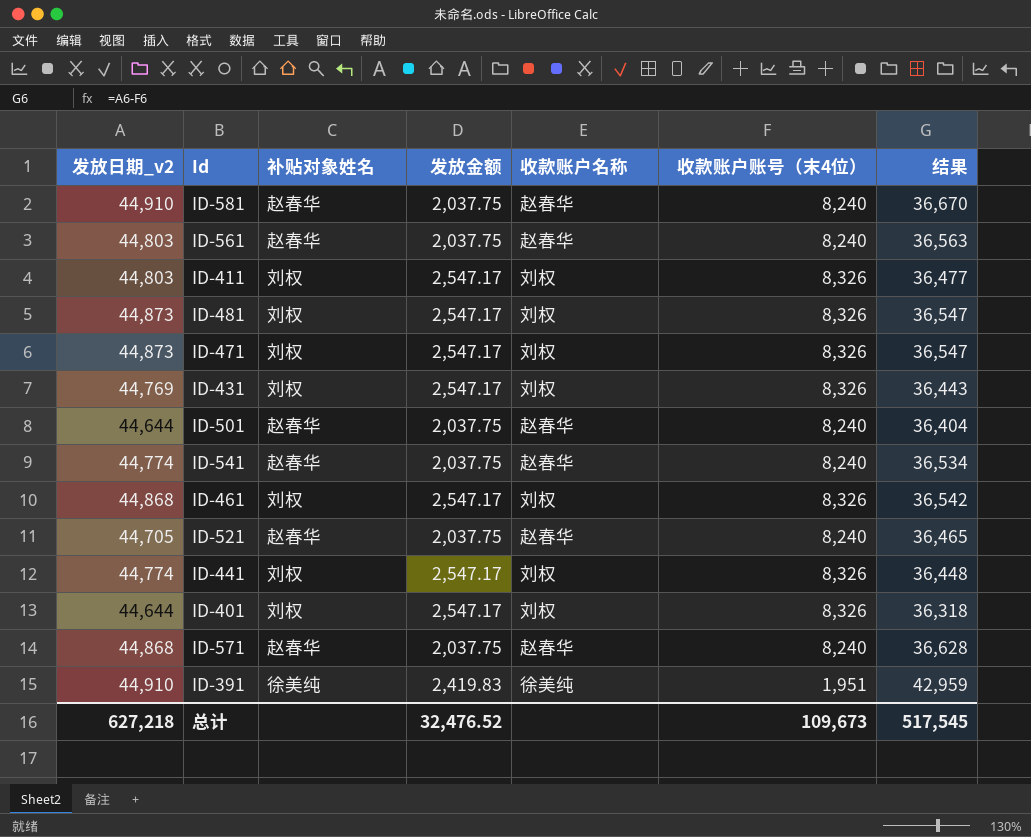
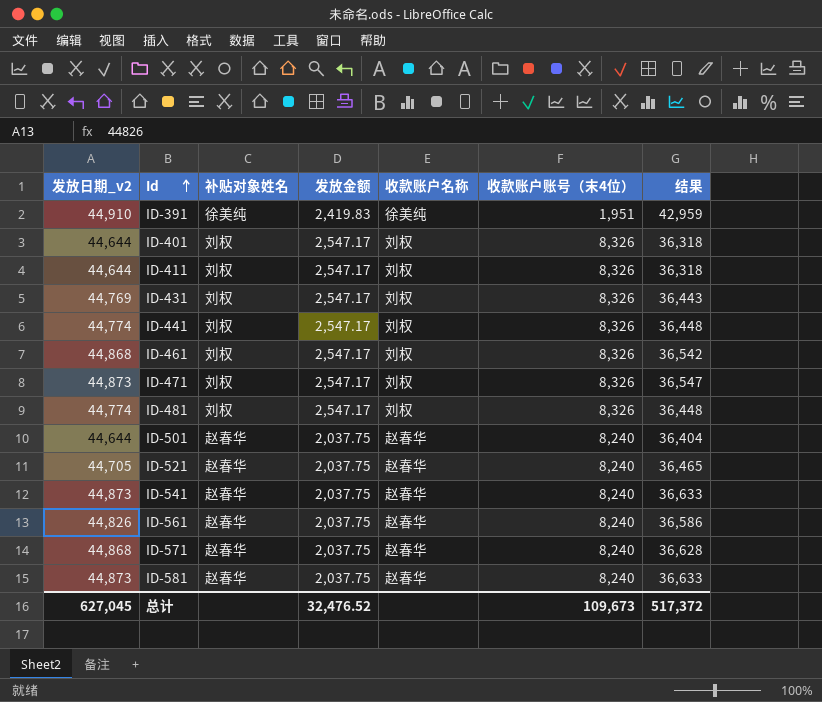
row order: none -> Id ascending
ID-411 | 发放日期_v2: 44,803 -> 44,644
ID-411 | 结果: 36,477 -> 36,318
ID-481 | 发放日期_v2: 44,873 -> 44,774
ID-481 | 结果: 36,547 -> 36,448
ID-541 | 发放日期_v2: 44,774 -> 44,873
ID-541 | 结果: 36,534 -> 36,633
ID-561 | 发放日期_v2: 44,803 -> 44,826
ID-561 | 结果: 36,563 -> 36,586
ID-581 | 发放日期_v2: 44,910 -> 44,873
ID-581 | 结果: 36,670 -> 36,633
总计 | 发放日期_v2: 627,218 -> 627,045
总计 | 结果: 517,545 -> 517,372

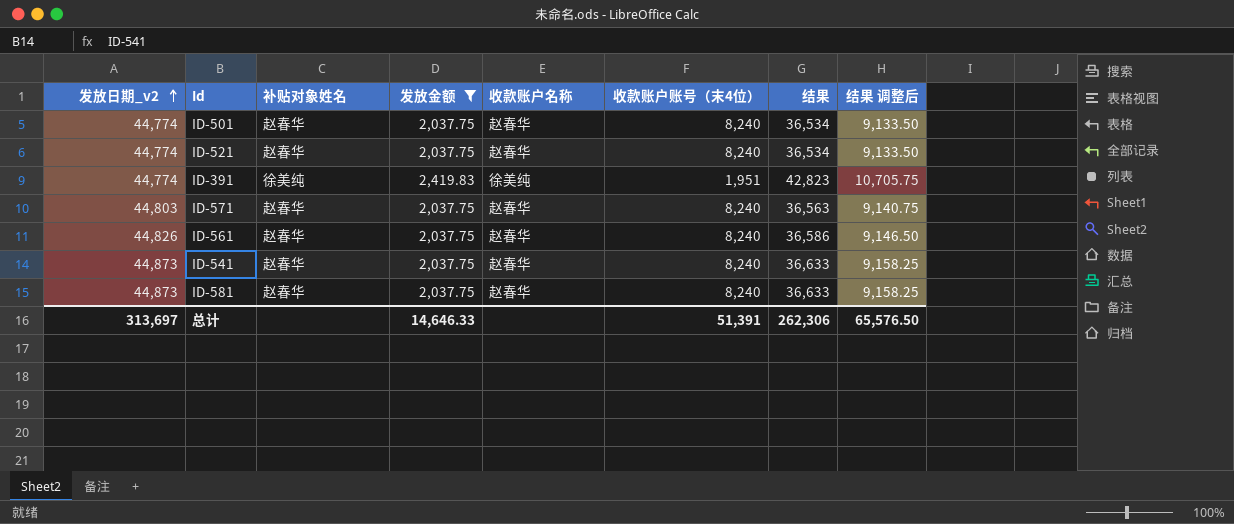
filter: none -> 发放金额 != 2,547.17
row order: Id ascending -> 发放日期_v2 ascending
column 结果 调整后 | formula: none -> [结果] * 0.25
ID-501 | 发放日期_v2: 44,644 -> 44,774
ID-501 | 结果: 36,404 -> 36,534
ID-521 | 发放日期_v2: 44,705 -> 44,774
ID-521 | 结果: 36,465 -> 36,534
ID-391 | 发放日期_v2: 44,910 -> 44,774
ID-391 | 结果: 42,959 -> 42,823
ID-571 | 发放日期_v2: 44,868 -> 44,803
ID-571 | 结果: 36,628 -> 36,563
总计 | 发放日期_v2: 627,045 -> 313,697
总计 | 发放金额: 32,476.52 -> 14,646.33
总计 | 收款账户账号（末4位）: 109,673 -> 51,391
总计 | 结果: 517,372 -> 262,306

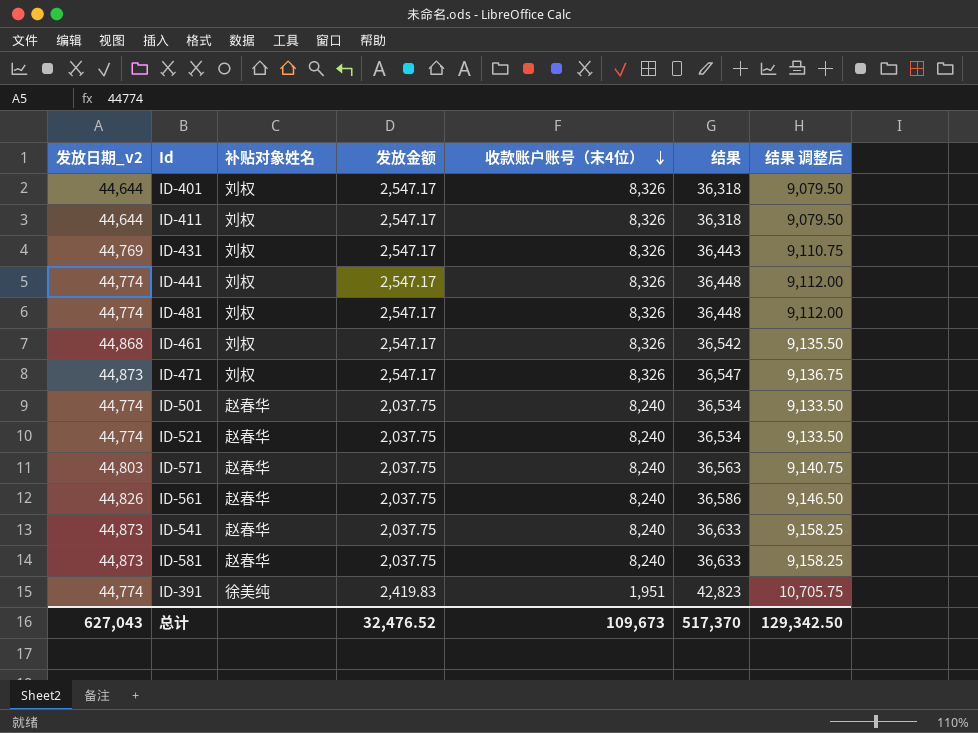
filter: 发放金额 != 2,547.17 -> none
row order: 发放日期_v2 ascending -> 收款账户账号（末4位） descending
column 收款账户名称 | position: 5 -> none
总计 | 发放日期_v2: 313,697 -> 627,043
总计 | 发放金额: 14,646.33 -> 32,476.52
总计 | 收款账户账号（末4位）: 51,391 -> 109,673
总计 | 结果: 262,306 -> 517,370
总计 | 结果 调整后: 65,576.50 -> 129,342.50

